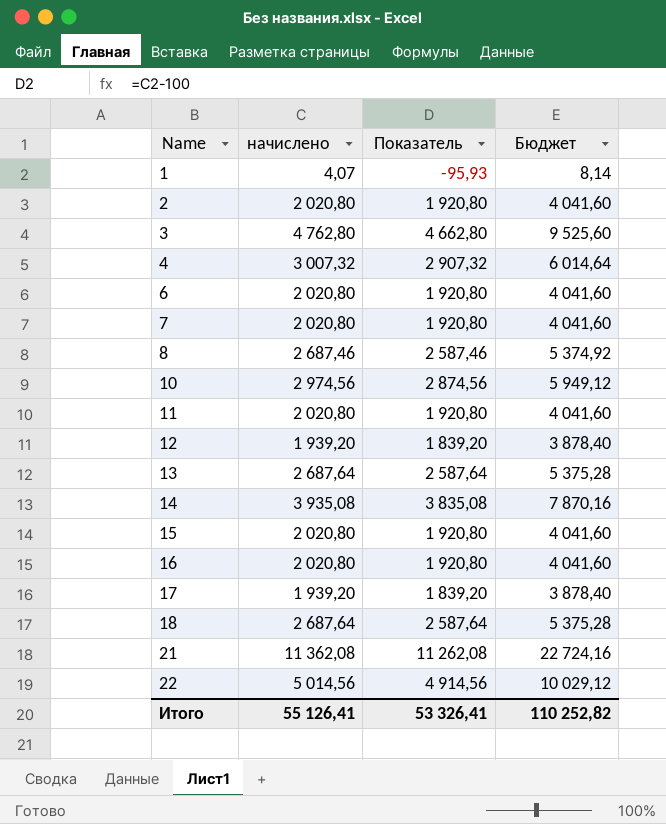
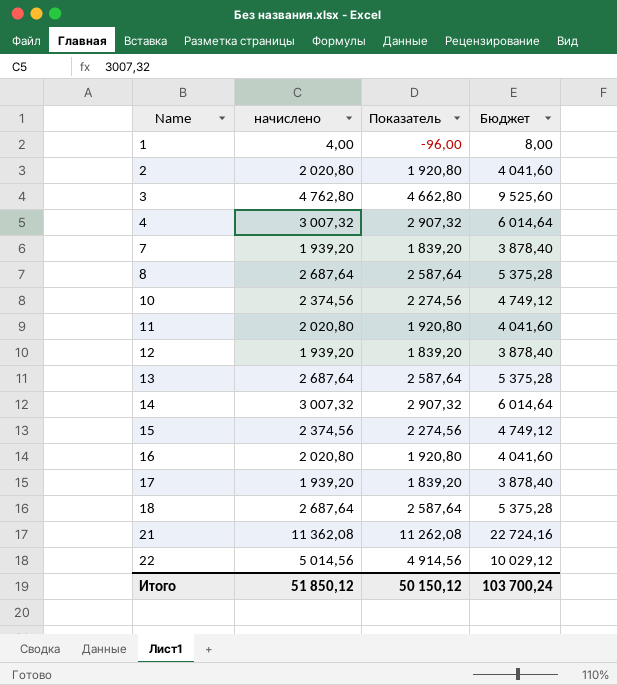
row 6: 2 020,80 | 1 920,80 | 4 041,60 -> none
1 | начислено: 4,07 -> 4,00
1 | Показатель: -95,93 -> -96,00
1 | Бюджет: 8,14 -> 8,00
7 | начислено: 2 020,80 -> 1 939,20
7 | Показатель: 1 920,80 -> 1 839,20
7 | Бюджет: 4 041,60 -> 3 878,40
8 | начислено: 2 687,46 -> 2 687,64
8 | Показатель: 2 587,46 -> 2 587,64
8 | Бюджет: 5 374,92 -> 5 375,28
10 | начислено: 2 974,56 -> 2 374,56
10 | Показатель: 2 874,56 -> 2 274,56
10 | Бюджет: 5 949,12 -> 4 749,12
14 | начислено: 3 935,08 -> 3 007,32
14 | Показатель: 3 835,08 -> 2 907,32
14 | Бюджет: 7 870,16 -> 6 014,64
15 | начислено: 2 020,80 -> 2 374,56
15 | Показатель: 1 920,80 -> 2 274,56
15 | Бюджет: 4 041,60 -> 4 749,12
Итого | начислено: 55 126,41 -> 51 850,12
Итого | Показатель: 53 326,41 -> 50 150,12
Итого | Бюджет: 110 252,82 -> 103 700,24

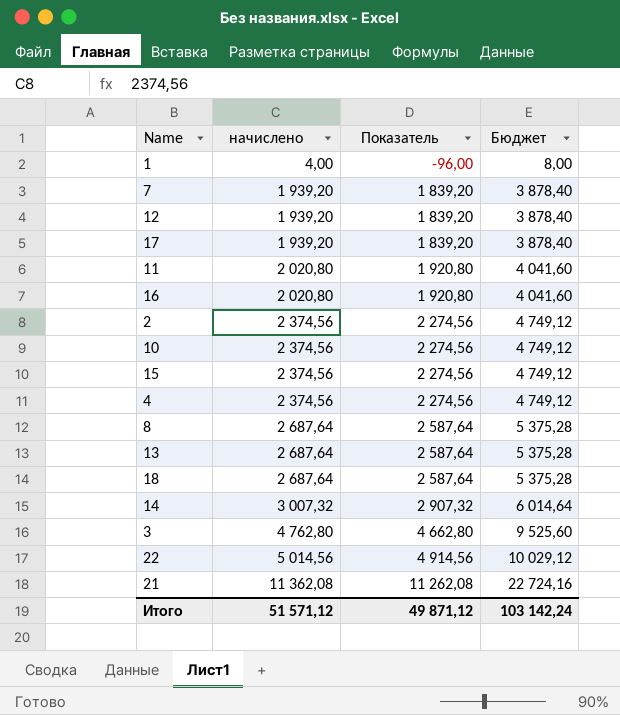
row order: Name ascending -> начислено ascending
2 | начислено: 2 020,80 -> 2 374,56
2 | Показатель: 1 920,80 -> 2 274,56
2 | Бюджет: 4 041,60 -> 4 749,12
4 | начислено: 3 007,32 -> 2 374,56
4 | Показатель: 2 907,32 -> 2 274,56
4 | Бюджет: 6 014,64 -> 4 749,12
Итого | начислено: 51 850,12 -> 51 571,12
Итого | Показатель: 50 150,12 -> 49 871,12
Итого | Бюджет: 103 700,24 -> 103 142,24

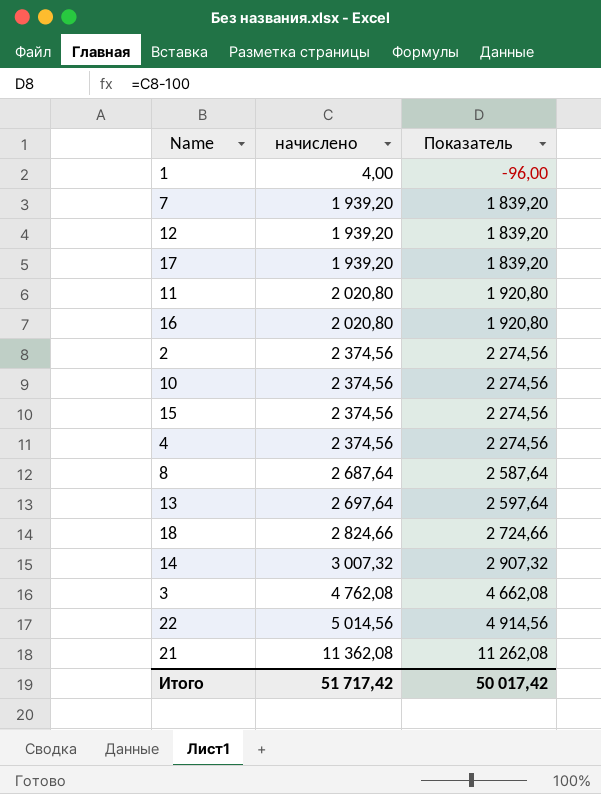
column Бюджет | formula: [начислено] * 2 -> none
13 | начислено: 2 687,64 -> 2 697,64
13 | Показатель: 2 587,64 -> 2 597,64
18 | начислено: 2 687,64 -> 2 824,66
18 | Показатель: 2 587,64 -> 2 724,66
3 | начислено: 4 762,80 -> 4 762,08
3 | Показатель: 4 662,80 -> 4 662,08
Итого | начислено: 51 571,12 -> 51 717,42
Итого | Показатель: 49 871,12 -> 50 017,42

